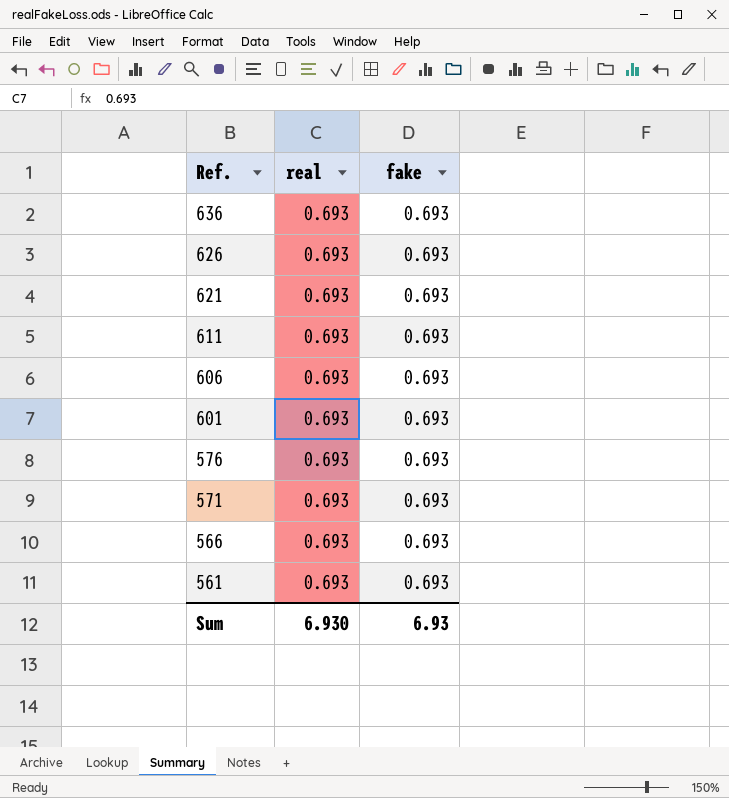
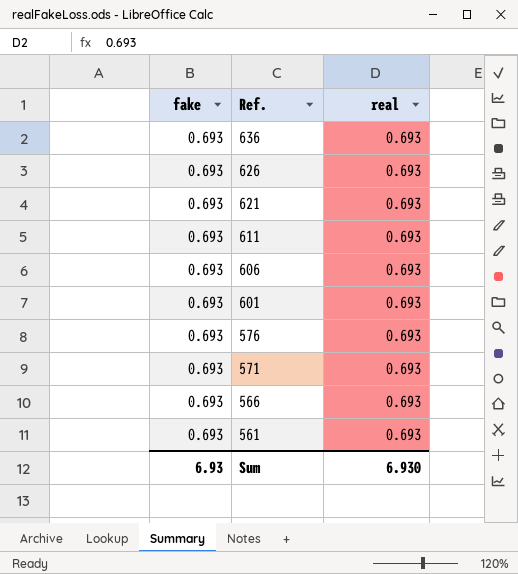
column fake | position: 3 -> 1

